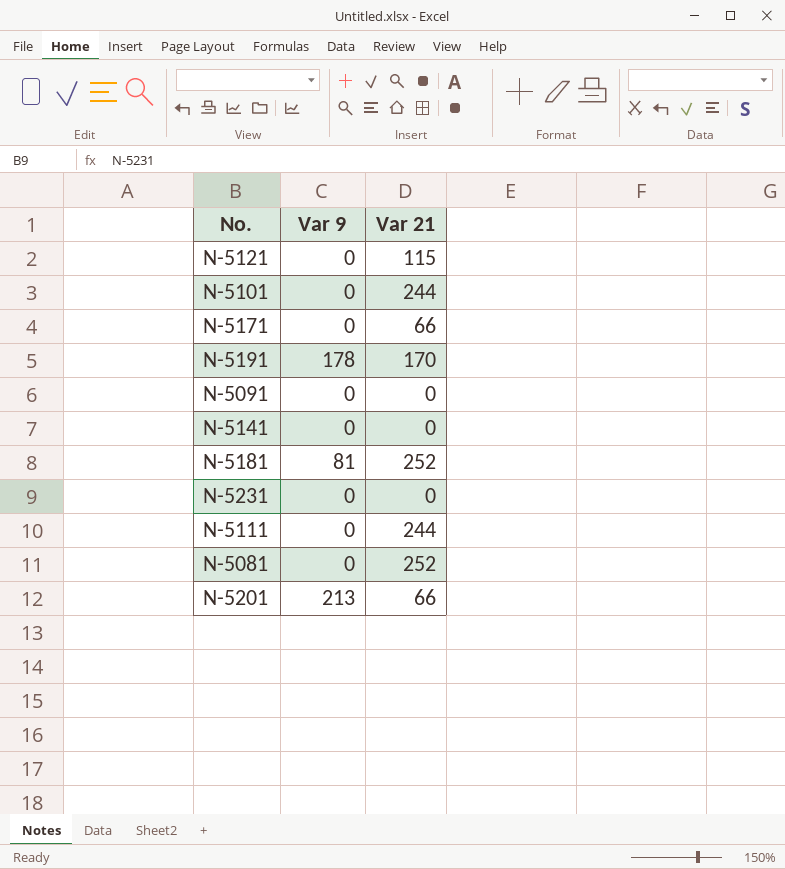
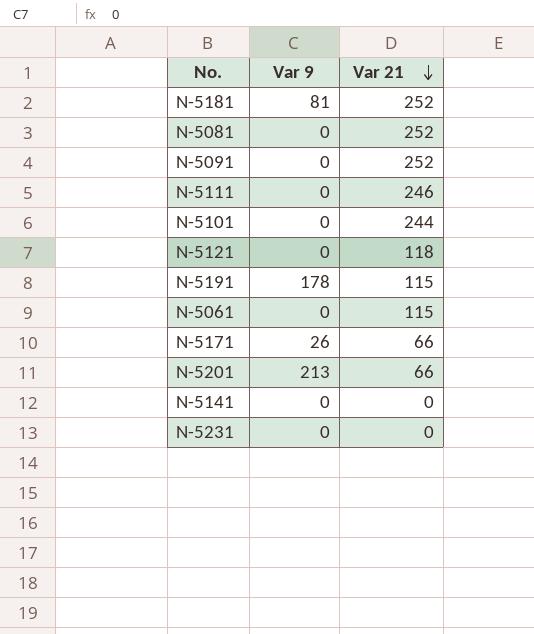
row order: none -> Var 21 descending
N-5091 | Var 21: 0 -> 252
N-5111 | Var 21: 244 -> 246
N-5121 | Var 21: 115 -> 118
N-5191 | Var 21: 170 -> 115
row N-5061: none -> 0 | 115
N-5171 | Var 9: 0 -> 26

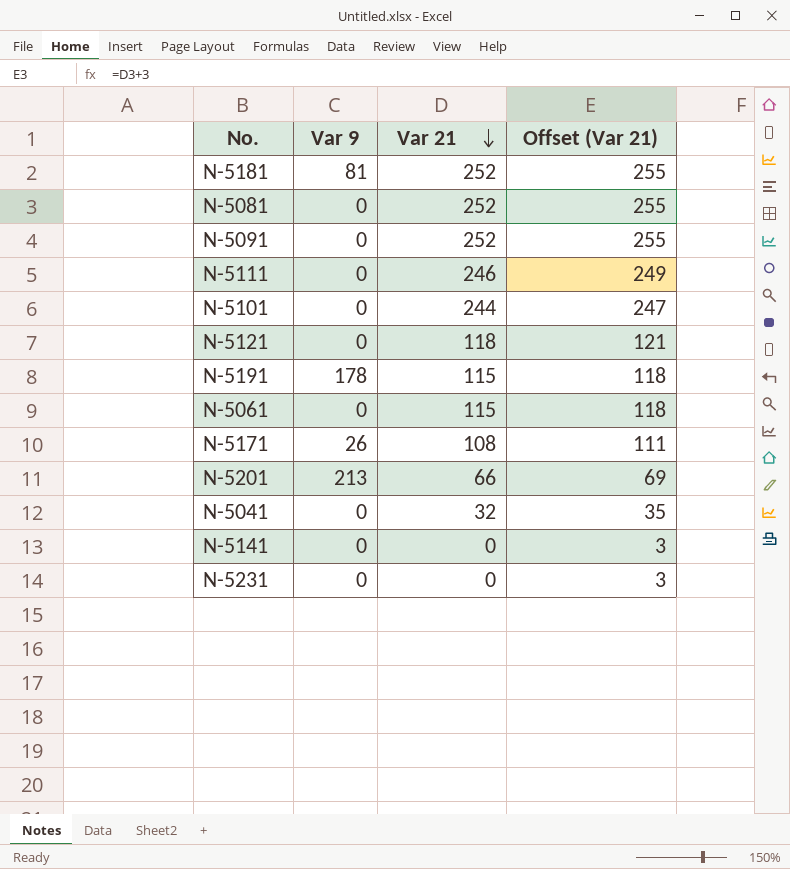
column Offset (Var 21) | formula: none -> [Var 21] + 3
N-5171 | Var 21: 66 -> 108
row N-5041: none -> 0 | 32 | 35

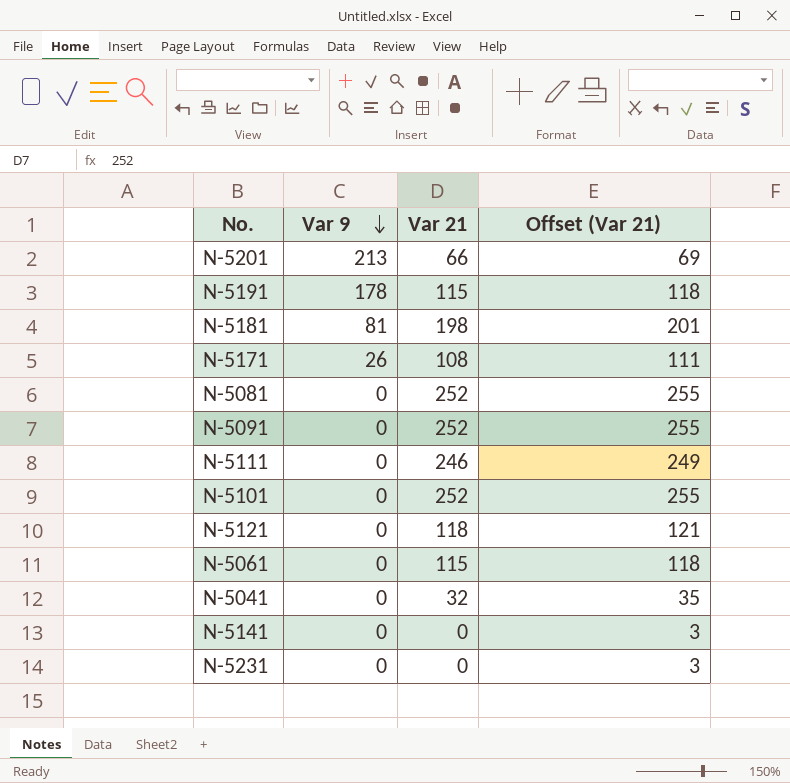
row order: Var 21 descending -> Var 9 descending
N-5181 | Var 21: 252 -> 198
N-5181 | Offset (Var 21): 255 -> 201
N-5101 | Var 21: 244 -> 252
N-5101 | Offset (Var 21): 247 -> 255

